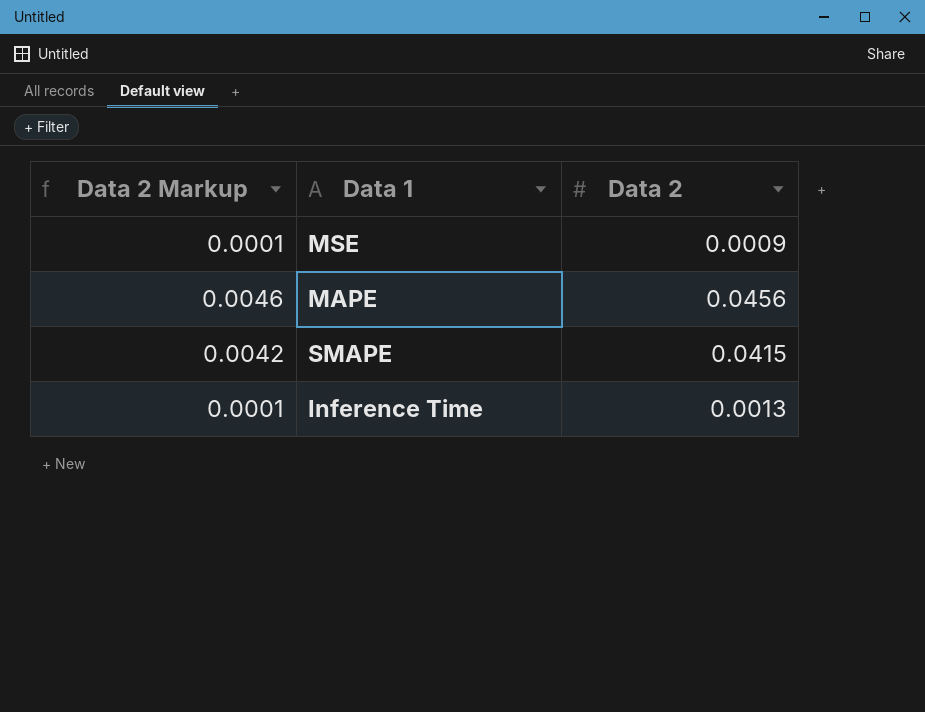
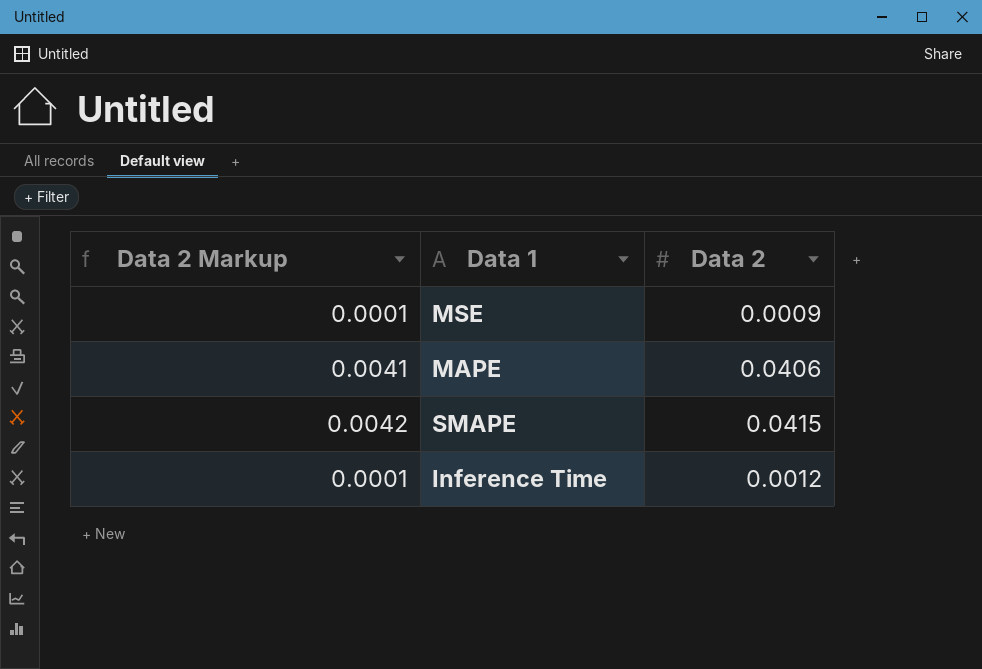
MAPE | Data 2 Markup: 0.0046 -> 0.0041
MAPE | Data 2: 0.0456 -> 0.0406
Inference Time | Data 2: 0.0013 -> 0.0012

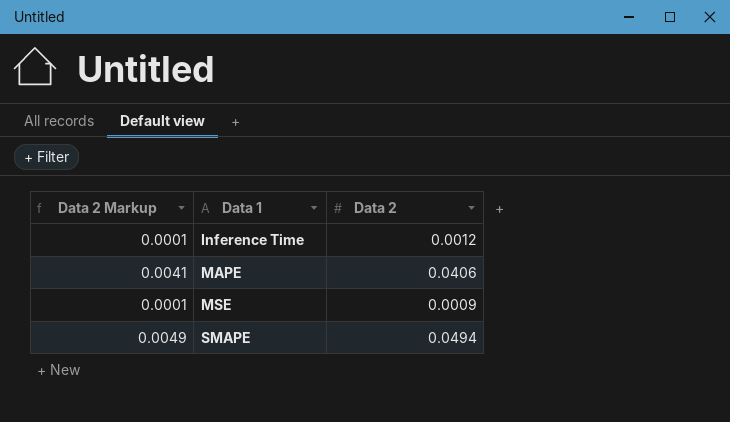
row order: none -> Data 1 ascending
SMAPE | Data 2 Markup: 0.0042 -> 0.0049
SMAPE | Data 2: 0.0415 -> 0.0494

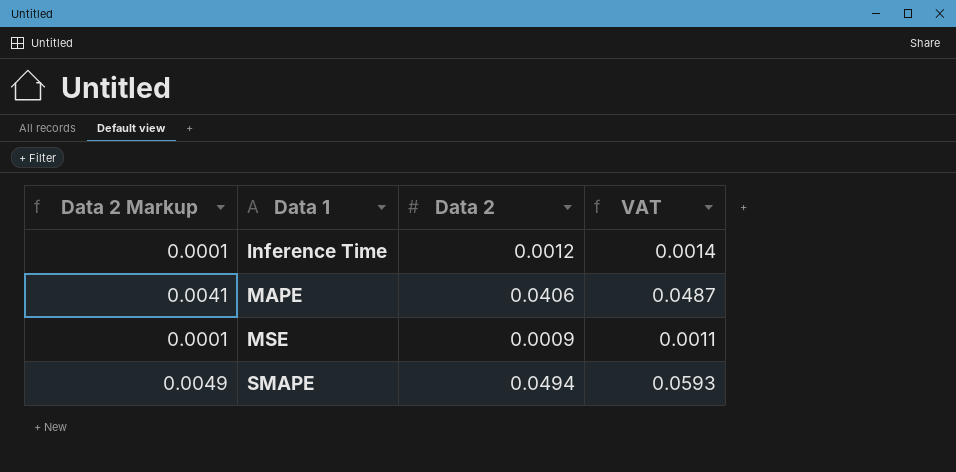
column VAT | formula: none -> [Data 2] * 1.2

